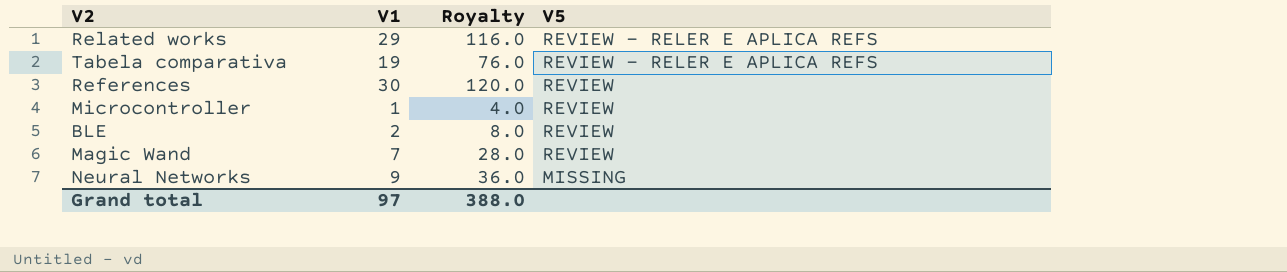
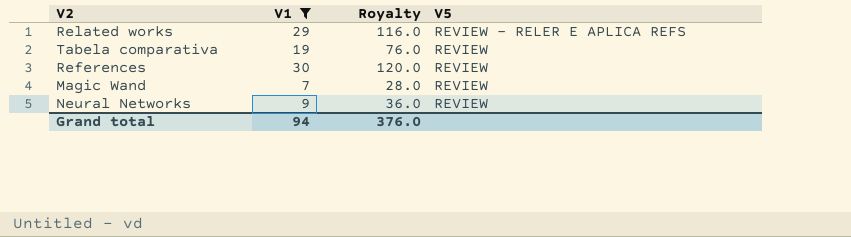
filter: none -> V1 >= 7
Tabela comparativa | V5: REVIEW - RELER E APLICA REFS -> REVIEW
Neural Networks | V5: MISSING -> REVIEW
Grand total | V1: 97 -> 94
Grand total | Royalty: 388.0 -> 376.0

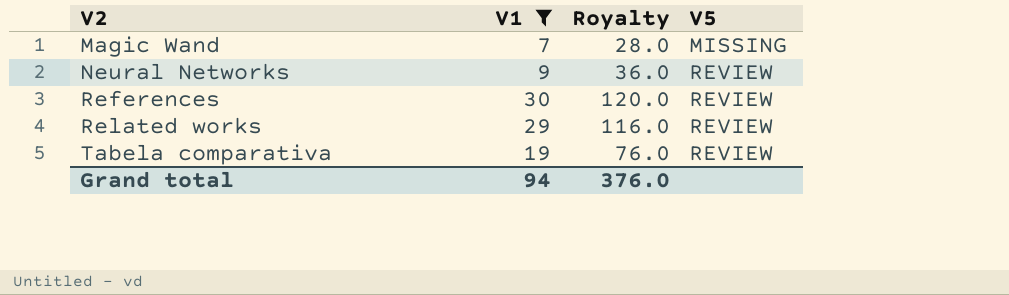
row order: V5 descending -> V2 ascending
Magic Wand | V5: REVIEW -> MISSING
Related works | V5: REVIEW - RELER E APLICA REFS -> REVIEW

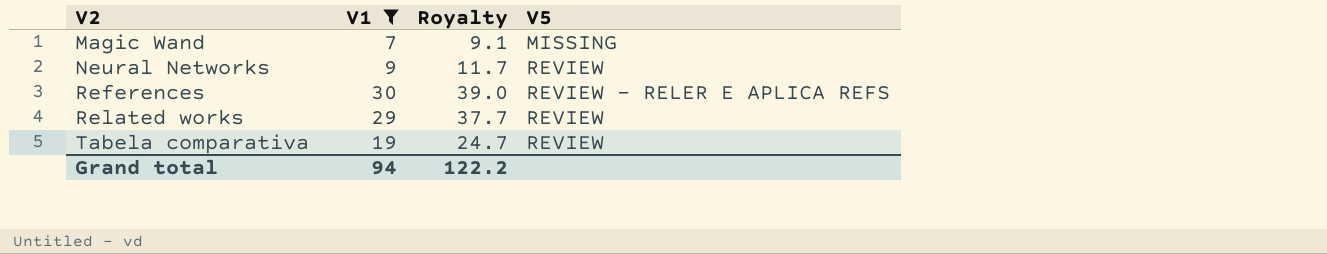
column Royalty | formula: [V1] * 4 -> [V1] * 1.3
References | V5: REVIEW -> REVIEW - RELER E APLICA REFS
Grand total | Royalty: 376.0 -> 122.2

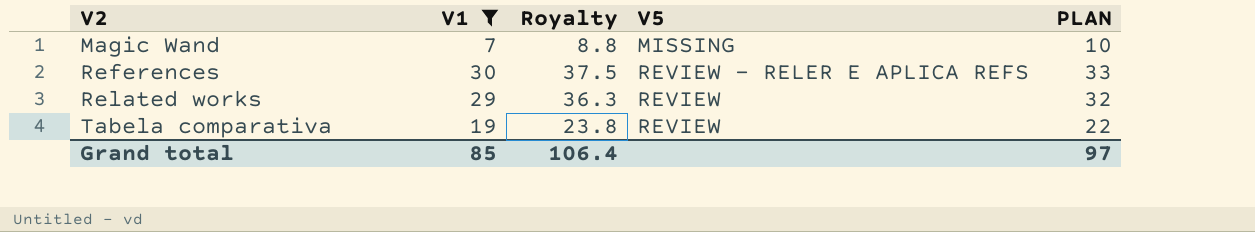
column Royalty | formula: [V1] * 1.3 -> [V1] * 1.25
column PLAN | formula: none -> [V1] + 3
row Neural Networks: 9 | 11.7 | REVIEW -> none
Grand total | V1: 94 -> 85
Grand total | Royalty: 122.2 -> 106.4

